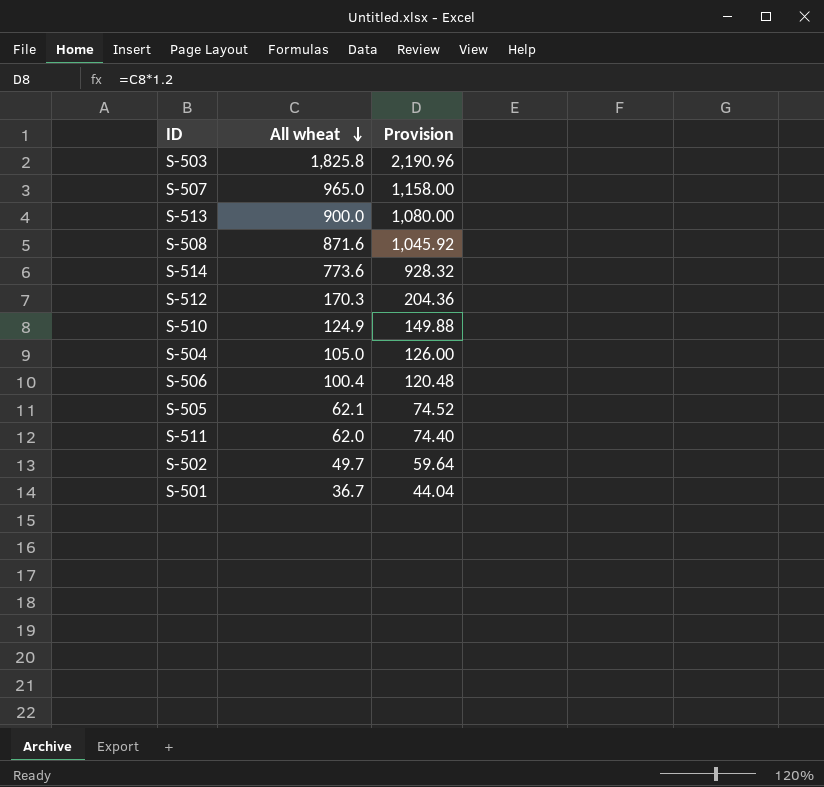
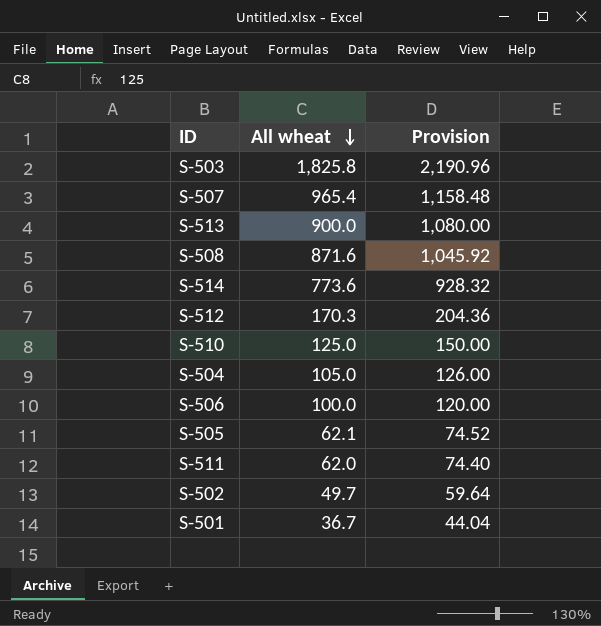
S-507 | All wheat: 965.0 -> 965.4
S-507 | Provision: 1,158.00 -> 1,158.48
S-510 | All wheat: 124.9 -> 125.0
S-510 | Provision: 149.88 -> 150.00
S-506 | All wheat: 100.4 -> 100.0
S-506 | Provision: 120.48 -> 120.00

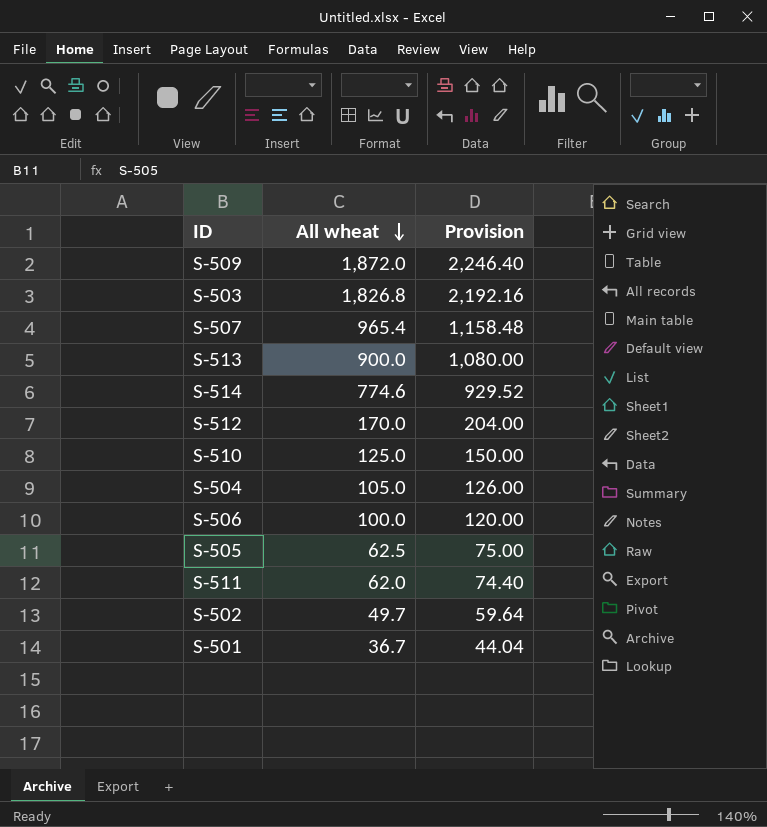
row S-508: 871.6 | 1,045.92 -> none
row S-509: none -> 1,872.0 | 2,246.40
S-503 | All wheat: 1,825.8 -> 1,826.8
S-503 | Provision: 2,190.96 -> 2,192.16
S-514 | All wheat: 773.6 -> 774.6
S-514 | Provision: 928.32 -> 929.52
S-512 | All wheat: 170.3 -> 170.0
S-512 | Provision: 204.36 -> 204.00
S-505 | All wheat: 62.1 -> 62.5
S-505 | Provision: 74.52 -> 75.00

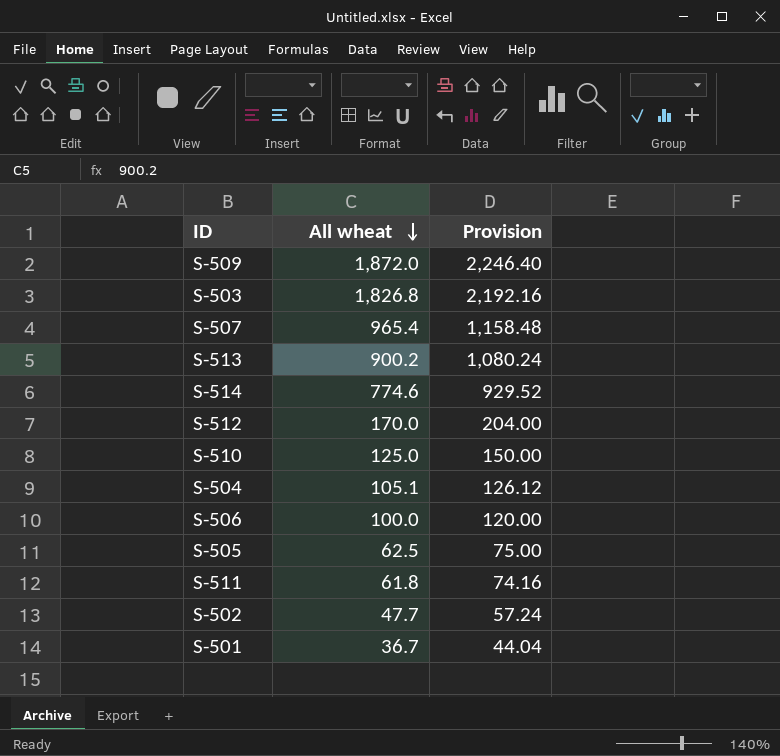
S-513 | All wheat: 900.0 -> 900.2
S-513 | Provision: 1,080.00 -> 1,080.24
S-504 | All wheat: 105.0 -> 105.1
S-504 | Provision: 126.00 -> 126.12
S-511 | All wheat: 62.0 -> 61.8
S-511 | Provision: 74.40 -> 74.16
S-502 | All wheat: 49.7 -> 47.7
S-502 | Provision: 59.64 -> 57.24

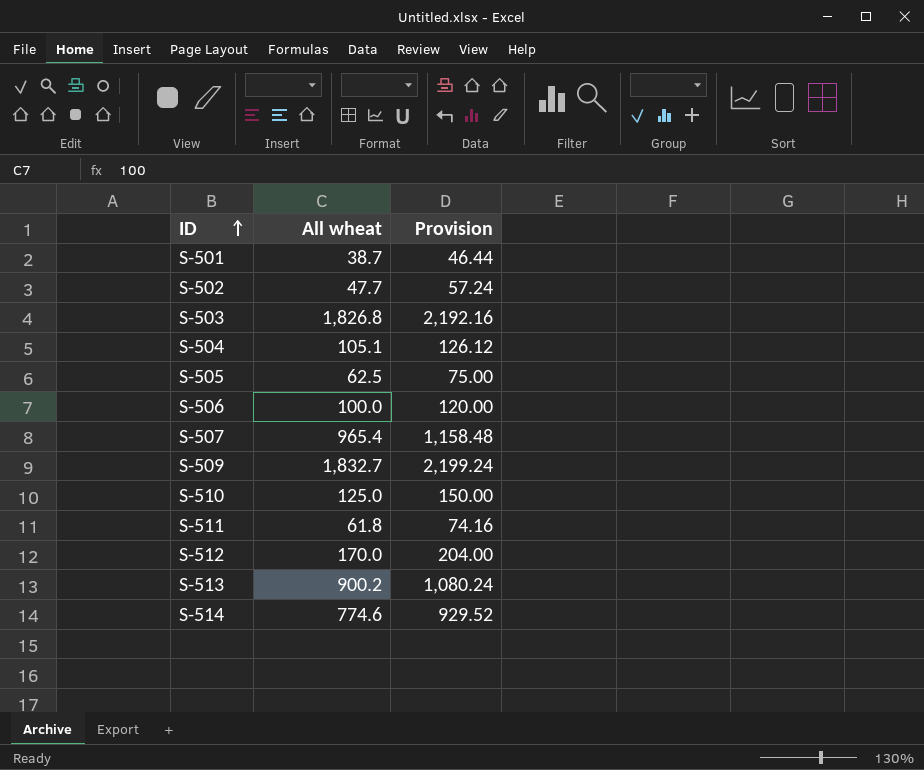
row order: All wheat descending -> ID ascending
S-501 | All wheat: 36.7 -> 38.7
S-501 | Provision: 44.04 -> 46.44
S-509 | All wheat: 1,872.0 -> 1,832.7
S-509 | Provision: 2,246.40 -> 2,199.24

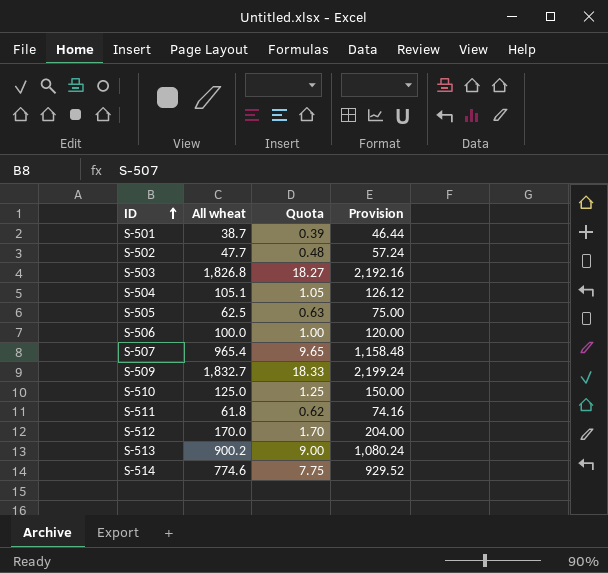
column Quota | formula: none -> [All wheat] * 0.01

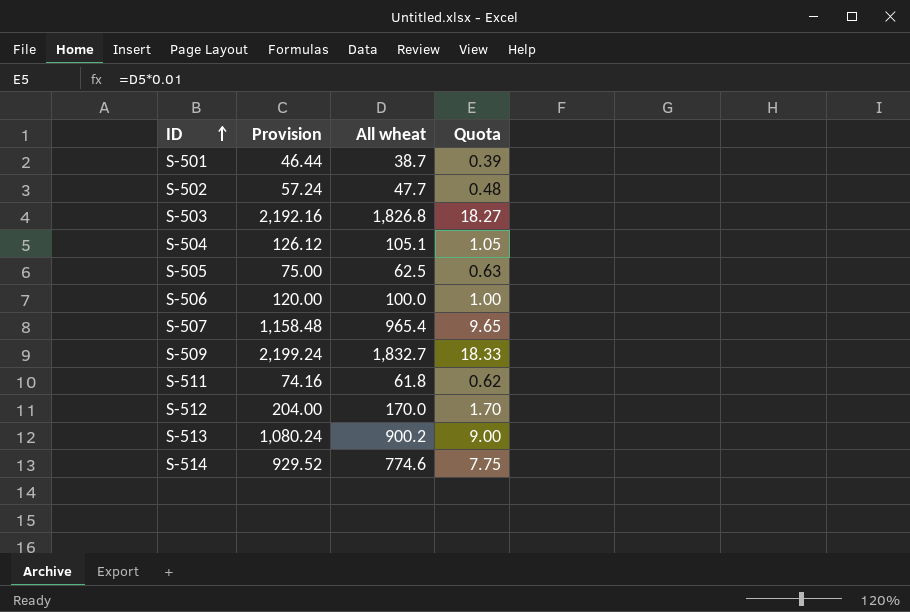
column Provision | position: 4 -> 2
row S-510: 125.0 | 1.25 | 150.00 -> none

